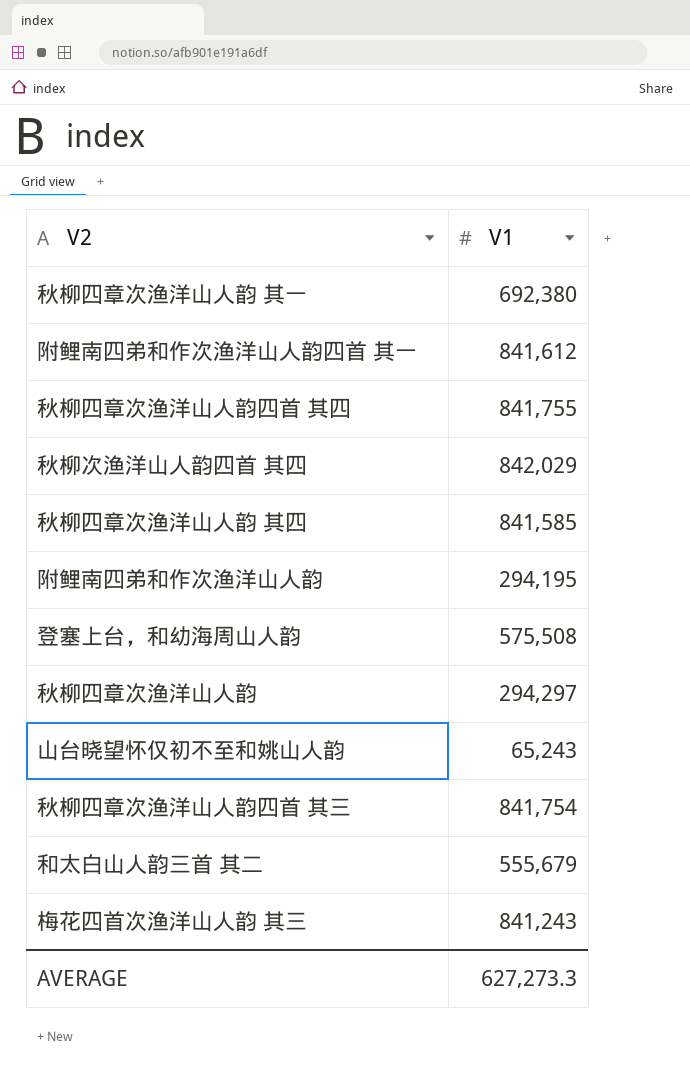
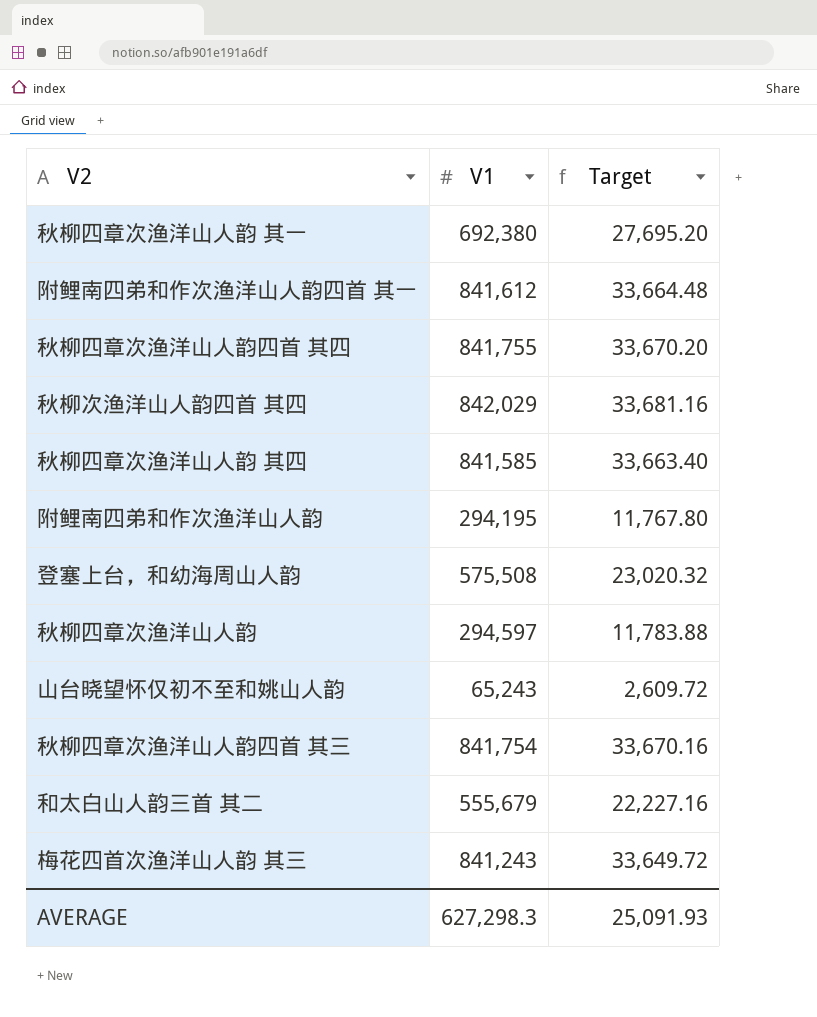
column Target | formula: none -> [V1] * 0.04
秋柳四章次渔洋山人韵 | V1: 294,297 -> 294,597
AVERAGE | V1: 627,273.3 -> 627,298.3

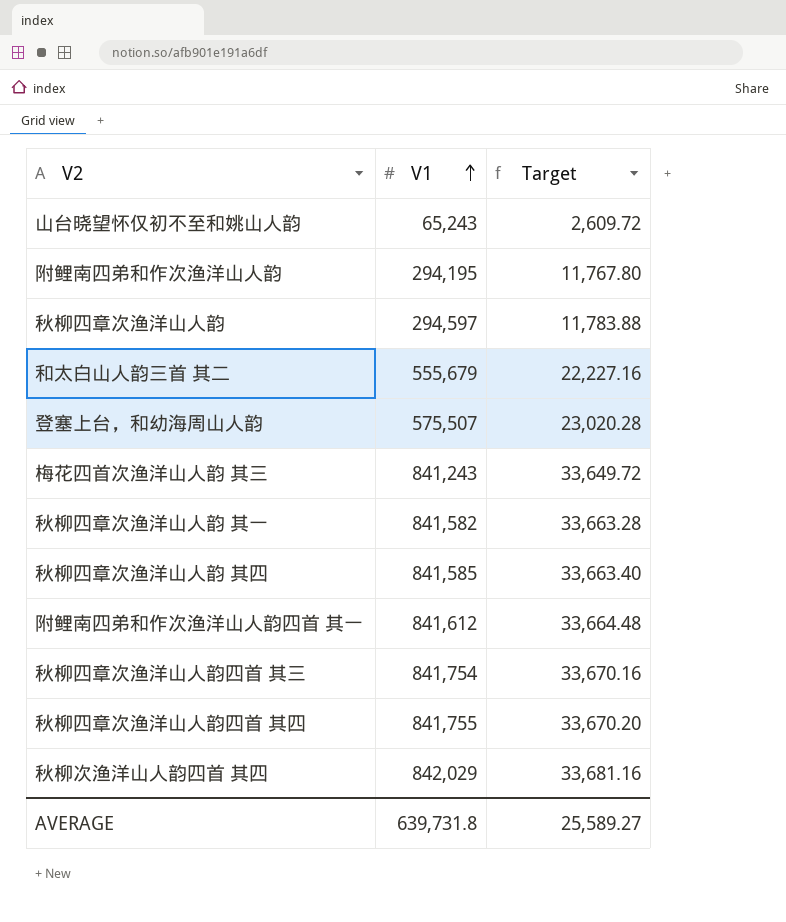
row order: none -> V1 ascending
登塞上台，和幼海周山人韵 | V1: 575,508 -> 575,507
登塞上台，和幼海周山人韵 | Target: 23,020.32 -> 23,020.28
秋柳四章次渔洋山人韵 其一 | V1: 692,380 -> 841,582
秋柳四章次渔洋山人韵 其一 | Target: 27,695.20 -> 33,663.28
AVERAGE | V1: 627,298.3 -> 639,731.8
AVERAGE | Target: 25,091.93 -> 25,589.27

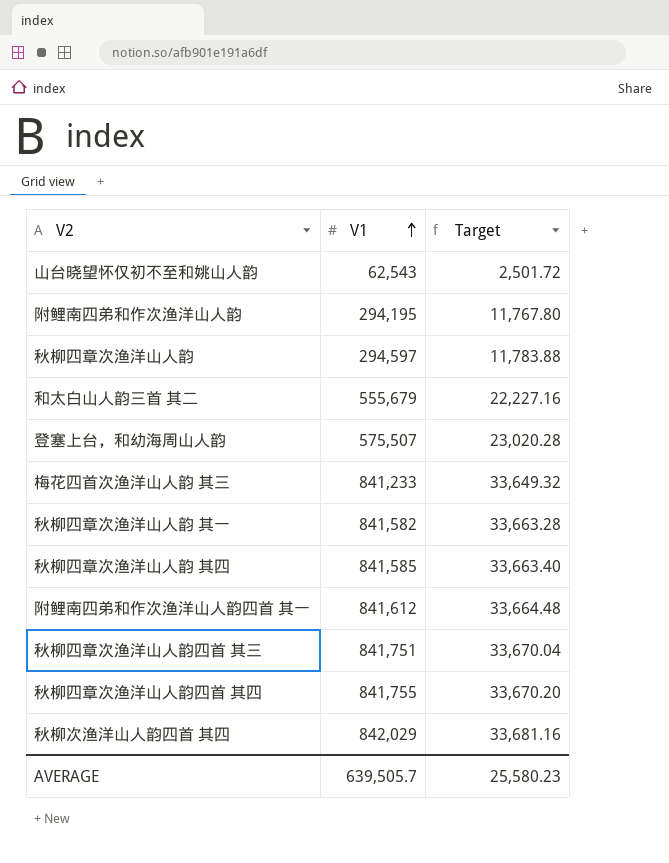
山台晓望怀仅初不至和姚山人韵 | V1: 65,243 -> 62,543
山台晓望怀仅初不至和姚山人韵 | Target: 2,609.72 -> 2,501.72
梅花四首次渔洋山人韵 其三 | V1: 841,243 -> 841,233
梅花四首次渔洋山人韵 其三 | Target: 33,649.72 -> 33,649.32
秋柳四章次渔洋山人韵四首 其三 | V1: 841,754 -> 841,751
秋柳四章次渔洋山人韵四首 其三 | Target: 33,670.16 -> 33,670.04
AVERAGE | V1: 639,731.8 -> 639,505.7
AVERAGE | Target: 25,589.27 -> 25,580.23

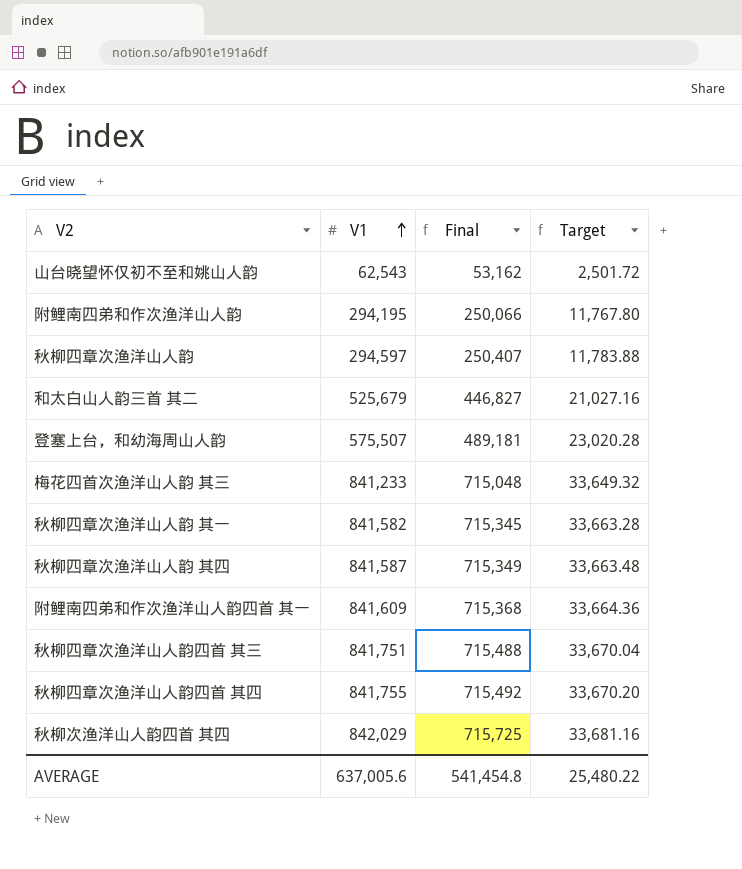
column Final | formula: none -> [V1] * 0.85
和太白山人韵三首 其二 | V1: 555,679 -> 525,679
和太白山人韵三首 其二 | Target: 22,227.16 -> 21,027.16
秋柳四章次渔洋山人韵 其四 | V1: 841,585 -> 841,587
秋柳四章次渔洋山人韵 其四 | Target: 33,663.40 -> 33,663.48
附鲤南四弟和作次渔洋山人韵四首 其一 | V1: 841,612 -> 841,609
附鲤南四弟和作次渔洋山人韵四首 其一 | Target: 33,664.48 -> 33,664.36
AVERAGE | V1: 639,505.7 -> 637,005.6
AVERAGE | Target: 25,580.23 -> 25,480.22

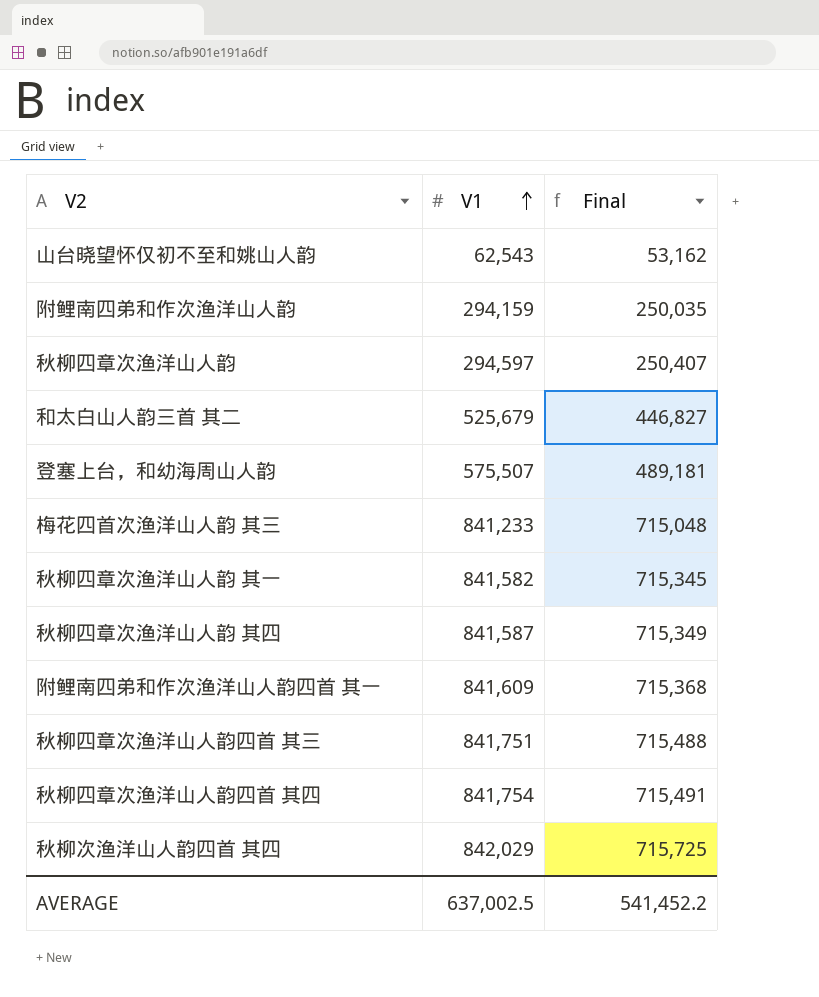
column Target | formula: [V1] * 0.04 -> none
附鲤南四弟和作次渔洋山人韵 | V1: 294,195 -> 294,159
附鲤南四弟和作次渔洋山人韵 | Final: 250,066 -> 250,035
秋柳四章次渔洋山人韵四首 其四 | V1: 841,755 -> 841,754
秋柳四章次渔洋山人韵四首 其四 | Final: 715,492 -> 715,491
AVERAGE | V1: 637,005.6 -> 637,002.5
AVERAGE | Final: 541,454.8 -> 541,452.2

